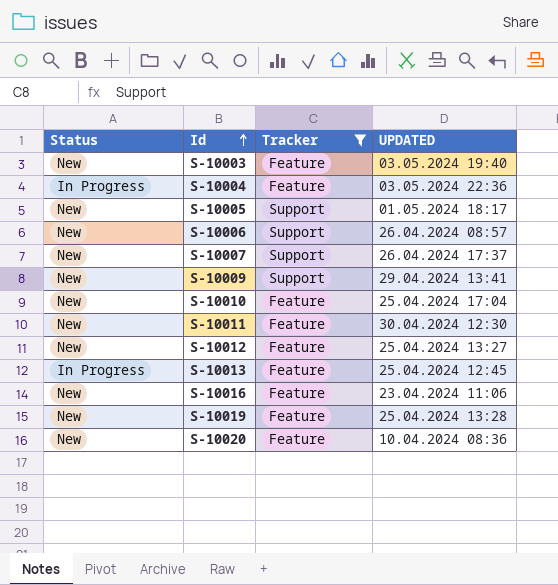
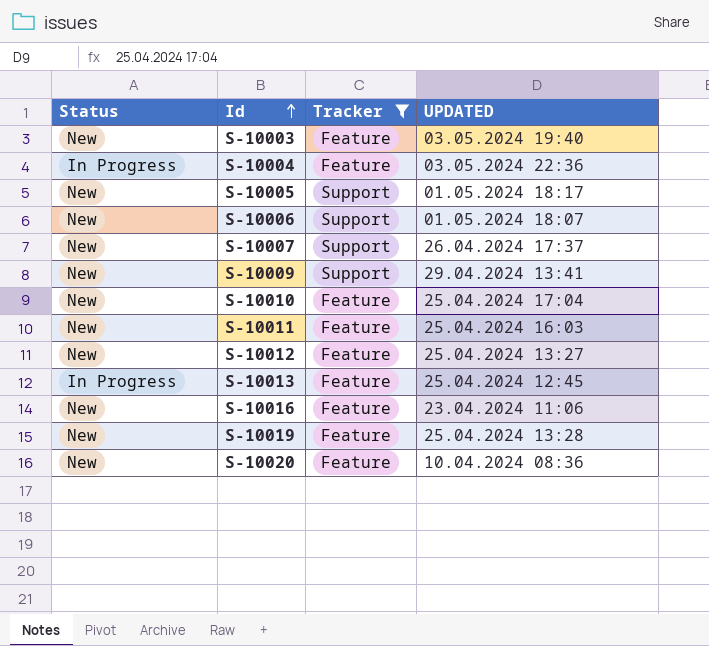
S-10006 | UPDATED: 26.04.2024 08:57 -> 01.05.2024 18:07
S-10011 | UPDATED: 30.04.2024 12:30 -> 25.04.2024 16:03

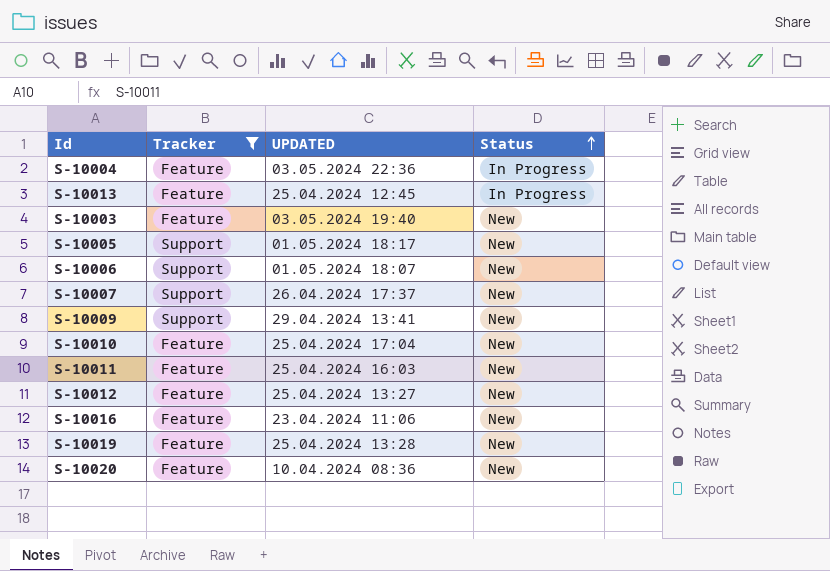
row order: Id ascending -> Status ascending
column Status | position: 1 -> 4

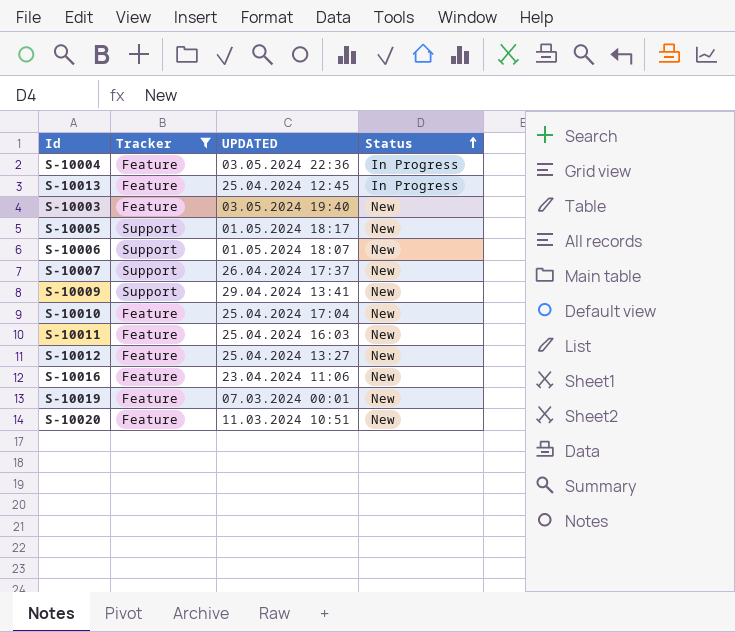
S-10019 | UPDATED: 25.04.2024 13:28 -> 07.03.2024 00:01
S-10020 | UPDATED: 10.04.2024 08:36 -> 11.03.2024 10:51

